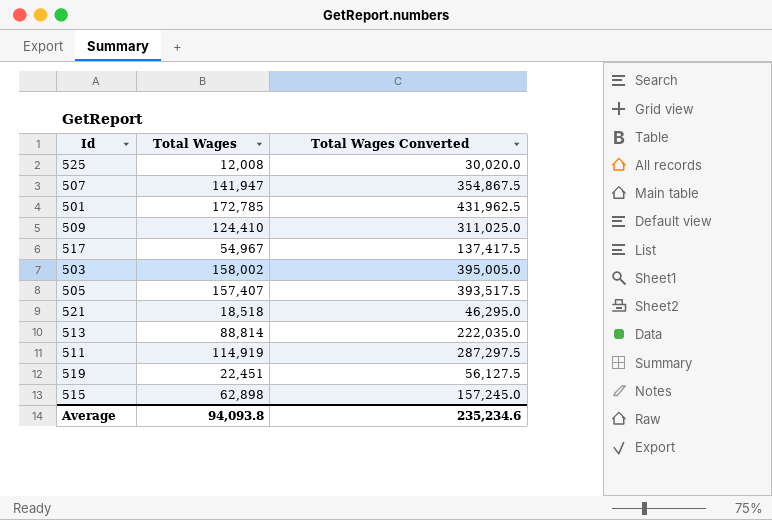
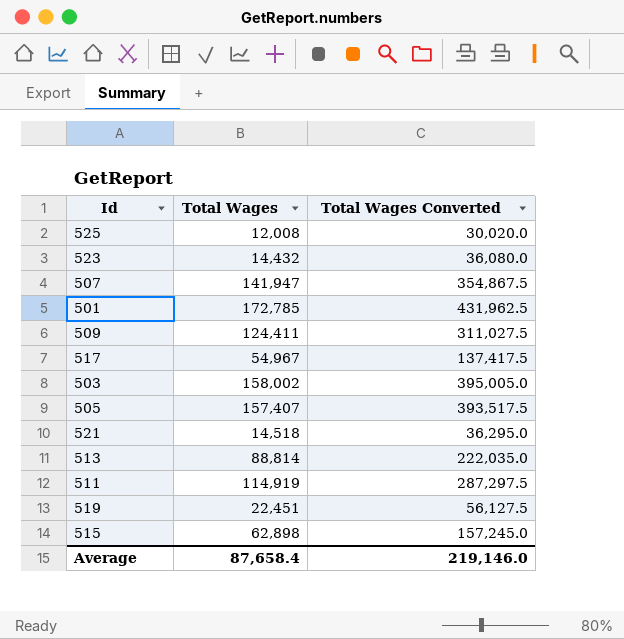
row 523: none -> 14,432 | 36,080.0
509 | Total Wages: 124,410 -> 124,411
509 | Total Wages Converted: 311,025.0 -> 311,027.5
521 | Total Wages: 18,518 -> 14,518
521 | Total Wages Converted: 46,295.0 -> 36,295.0
Average | Total Wages: 94,093.8 -> 87,658.4
Average | Total Wages Converted: 235,234.6 -> 219,146.0

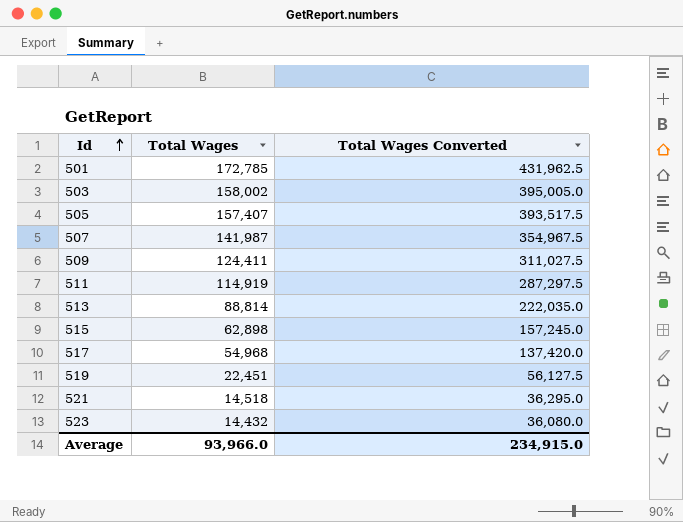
row order: none -> Id ascending
row 525: 12,008 | 30,020.0 -> none
507 | Total Wages: 141,947 -> 141,987
507 | Total Wages Converted: 354,867.5 -> 354,967.5
517 | Total Wages: 54,967 -> 54,968
517 | Total Wages Converted: 137,417.5 -> 137,420.0
Average | Total Wages: 87,658.4 -> 93,966.0
Average | Total Wages Converted: 219,146.0 -> 234,915.0

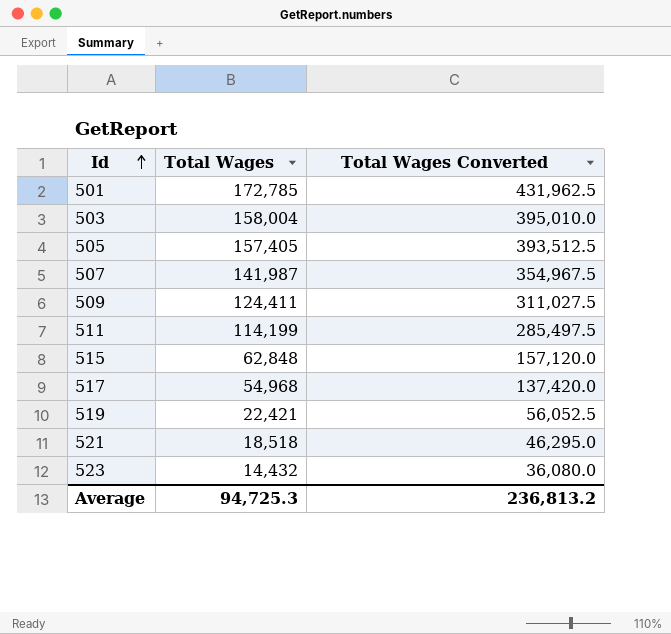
row 513: 88,814 | 222,035.0 -> none
503 | Total Wages: 158,002 -> 158,004
503 | Total Wages Converted: 395,005.0 -> 395,010.0
505 | Total Wages: 157,407 -> 157,405
505 | Total Wages Converted: 393,517.5 -> 393,512.5
511 | Total Wages: 114,919 -> 114,199
511 | Total Wages Converted: 287,297.5 -> 285,497.5
515 | Total Wages: 62,898 -> 62,848
515 | Total Wages Converted: 157,245.0 -> 157,120.0
519 | Total Wages: 22,451 -> 22,421
519 | Total Wages Converted: 56,127.5 -> 56,052.5
521 | Total Wages: 14,518 -> 18,518
521 | Total Wages Converted: 36,295.0 -> 46,295.0
Average | Total Wages: 93,966.0 -> 94,725.3
Average | Total Wages Converted: 234,915.0 -> 236,813.2

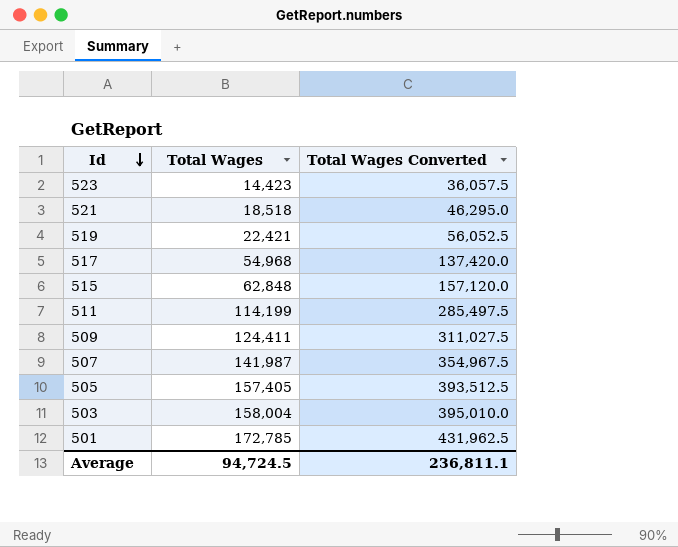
row order: Id ascending -> Id descending
523 | Total Wages: 14,432 -> 14,423
523 | Total Wages Converted: 36,080.0 -> 36,057.5
Average | Total Wages: 94,725.3 -> 94,724.5
Average | Total Wages Converted: 236,813.2 -> 236,811.1

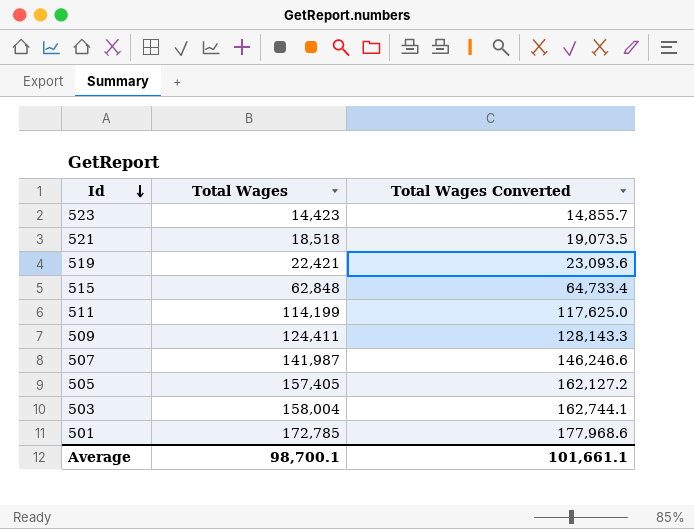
column Total Wages Converted | formula: [Total Wages] * 2.5 -> [Total Wages] * 1.03
row 517: 54,968 | 137,420.0 -> none
Average | Total Wages: 94,724.5 -> 98,700.1
Average | Total Wages Converted: 236,811.1 -> 101,661.1

